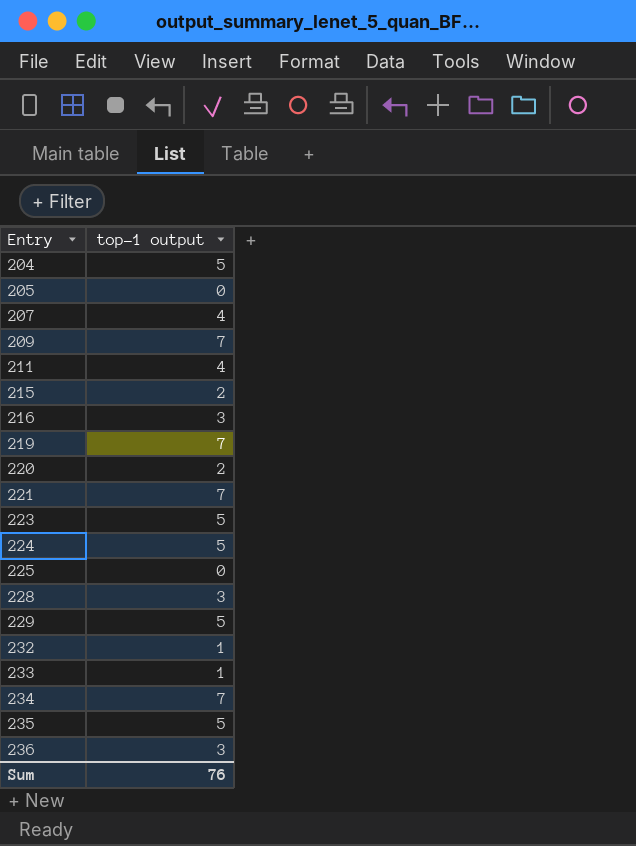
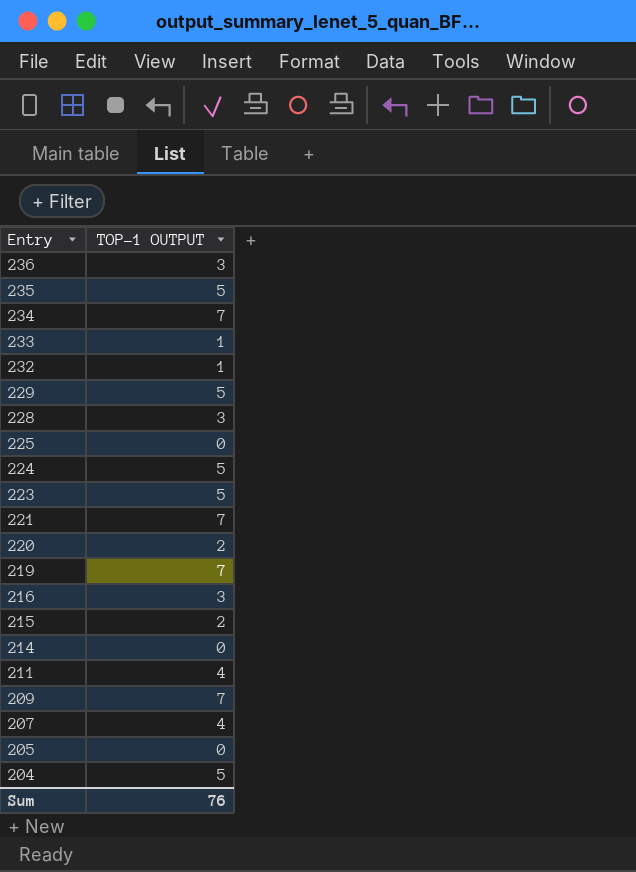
row order: Entry ascending -> Entry descending
column name: top-1 output -> TOP-1 OUTPUT
row 214: none -> 0

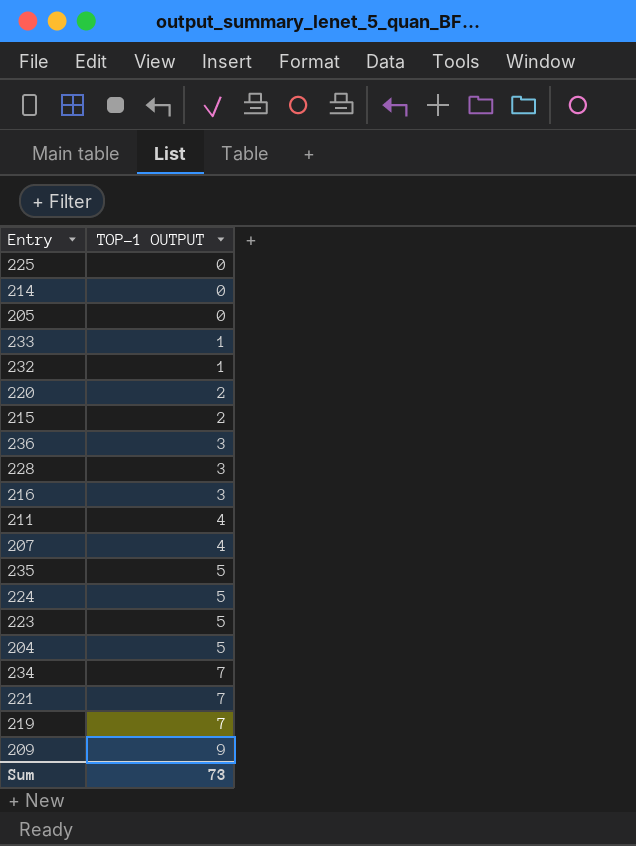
row order: Entry descending -> TOP-1 OUTPUT ascending
row 229: 5 -> none
209 | TOP-1 OUTPUT: 7 -> 9
Sum | TOP-1 OUTPUT: 76 -> 73

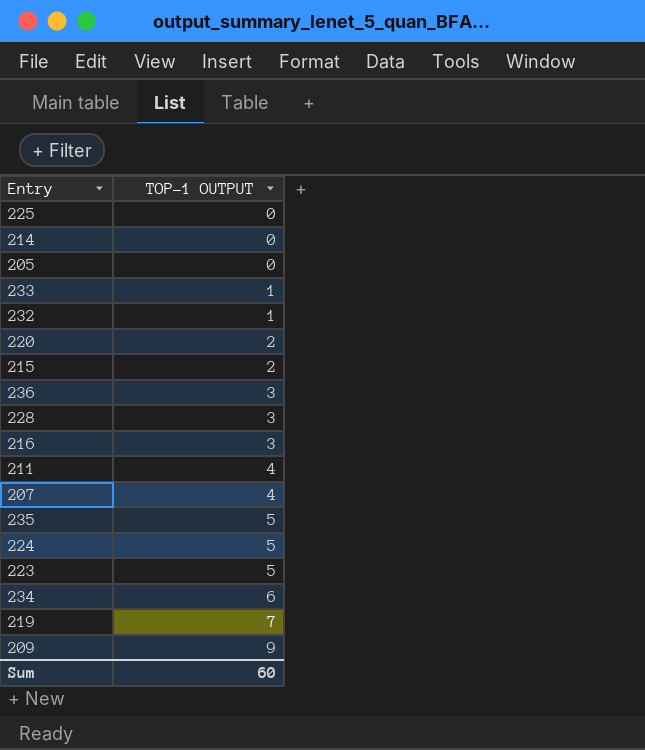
row 204: 5 -> none
row 221: 7 -> none
234 | TOP-1 OUTPUT: 7 -> 6
Sum | TOP-1 OUTPUT: 73 -> 60

